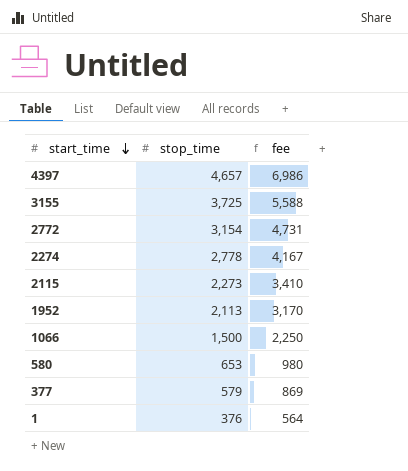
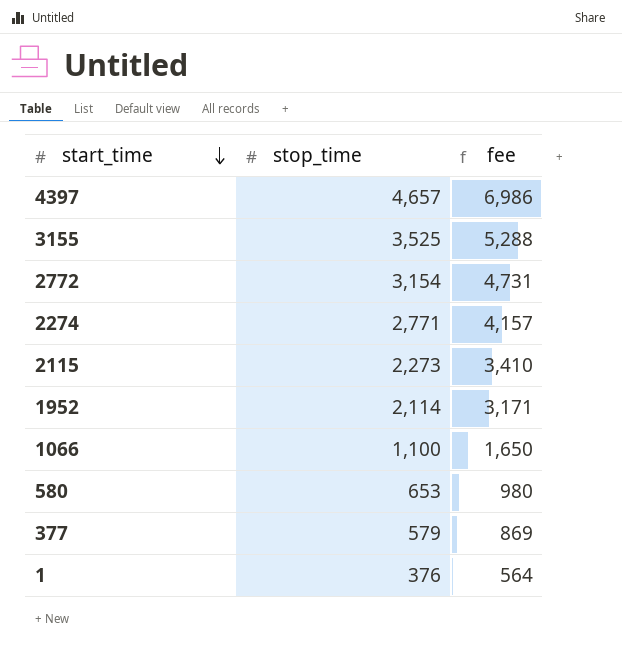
3155 | stop_time: 3,725 -> 3,525
3155 | fee: 5,588 -> 5,288
2274 | stop_time: 2,778 -> 2,771
2274 | fee: 4,167 -> 4,157
1952 | stop_time: 2,113 -> 2,114
1952 | fee: 3,170 -> 3,171
1066 | stop_time: 1,500 -> 1,100
1066 | fee: 2,250 -> 1,650

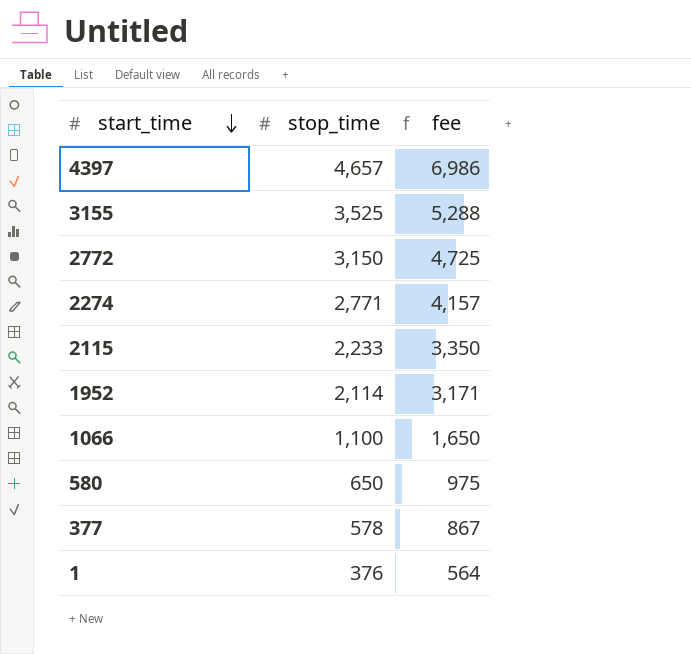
2772 | stop_time: 3,154 -> 3,150
2772 | fee: 4,731 -> 4,725
2115 | stop_time: 2,273 -> 2,233
2115 | fee: 3,410 -> 3,350
580 | stop_time: 653 -> 650
580 | fee: 980 -> 975
377 | stop_time: 579 -> 578
377 | fee: 869 -> 867

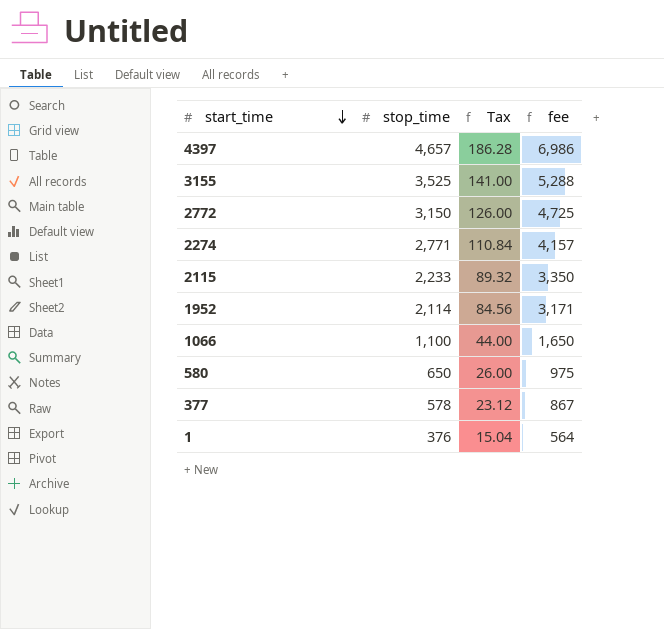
column Tax | formula: none -> [stop_time] * 0.04

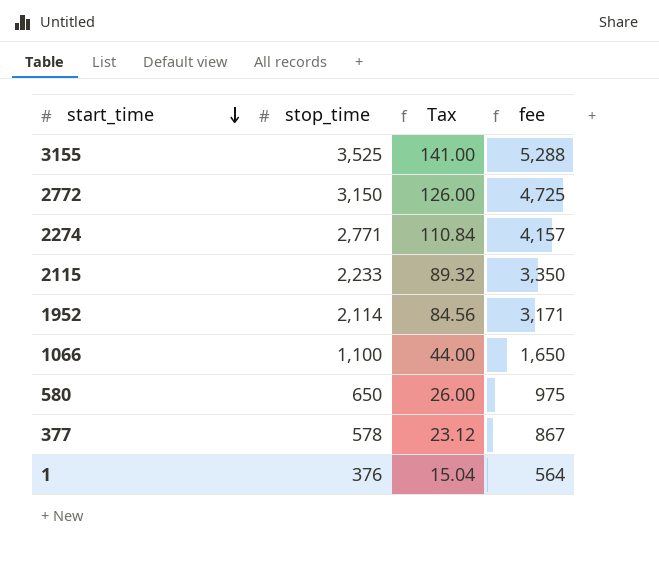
row 4397: 4,657 | 186.28 | 6,986 -> none

